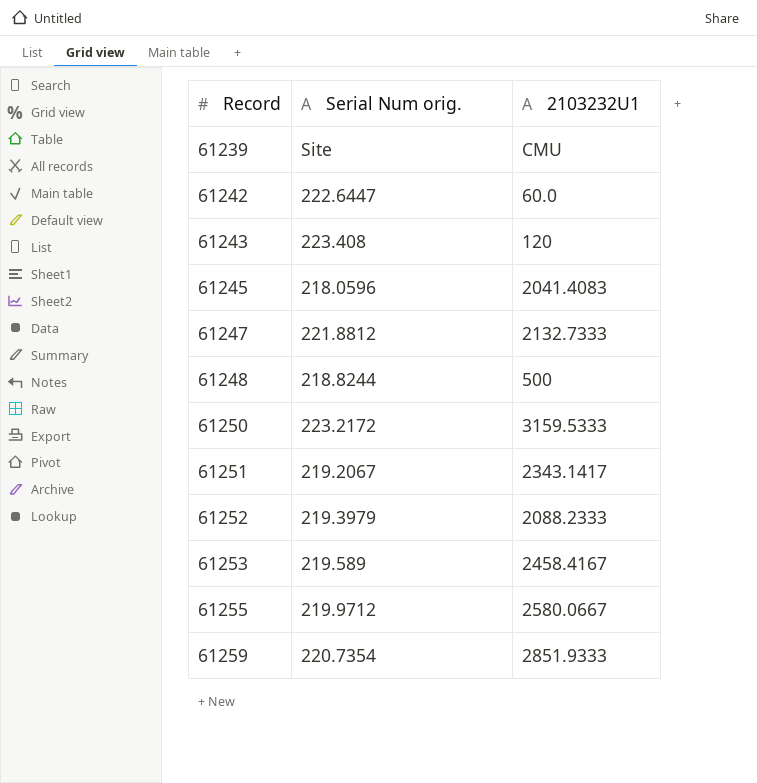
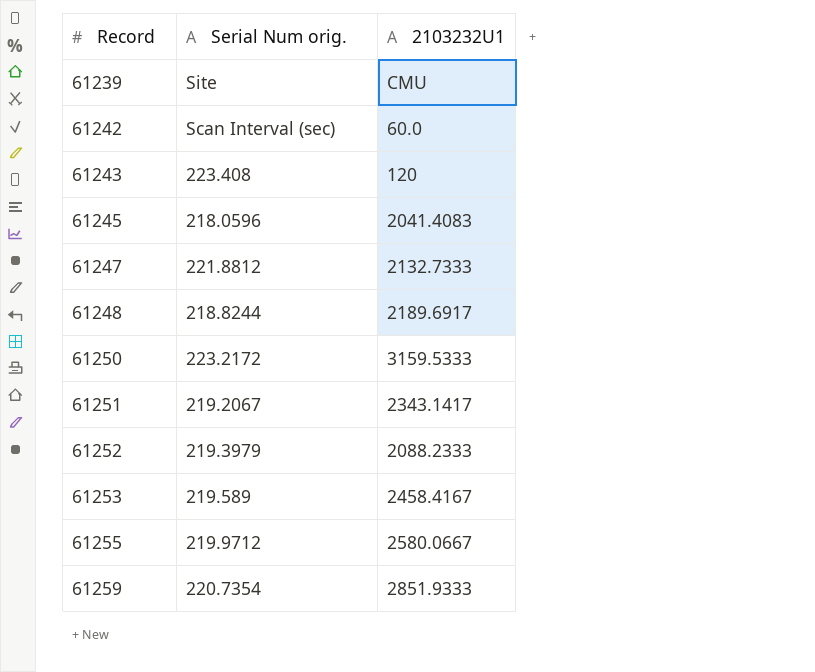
61242 | Serial Num orig.: 222.6447 -> Scan Interval (sec)
61248 | 2103232U1: 500 -> 2189.6917

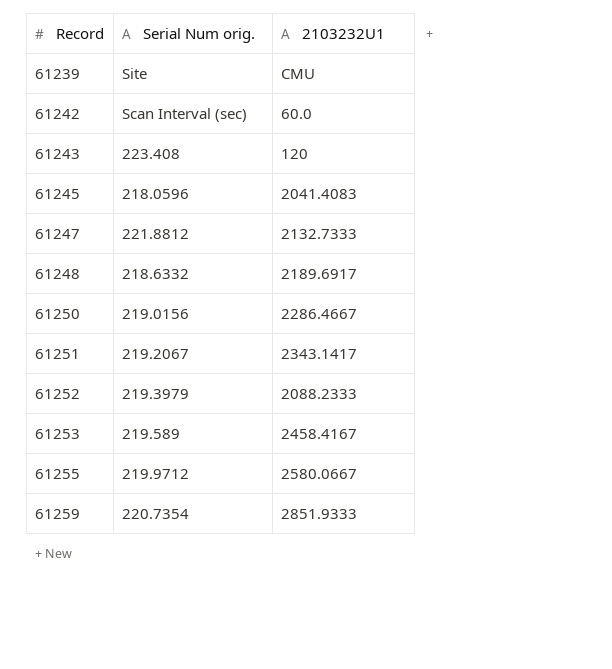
61248 | Serial Num orig.: 218.8244 -> 218.6332
61250 | Serial Num orig.: 223.2172 -> 219.0156
61250 | 2103232U1: 3159.5333 -> 2286.4667

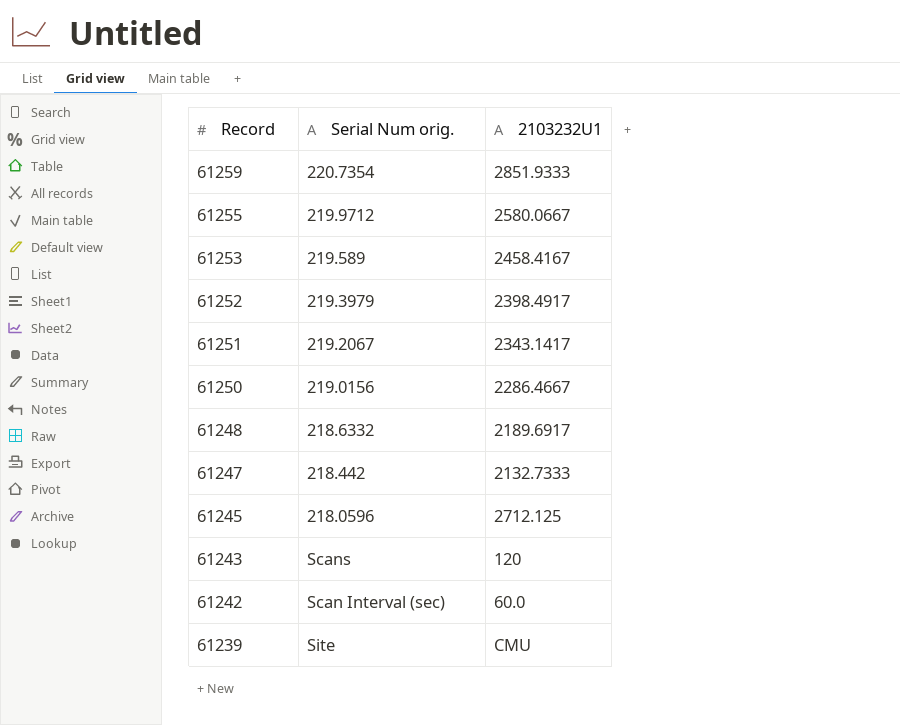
row order: Record ascending -> Record descending
61252 | 2103232U1: 2088.2333 -> 2398.4917
61247 | Serial Num orig.: 221.8812 -> 218.442
61245 | 2103232U1: 2041.4083 -> 2712.125
61243 | Serial Num orig.: 223.408 -> Scans

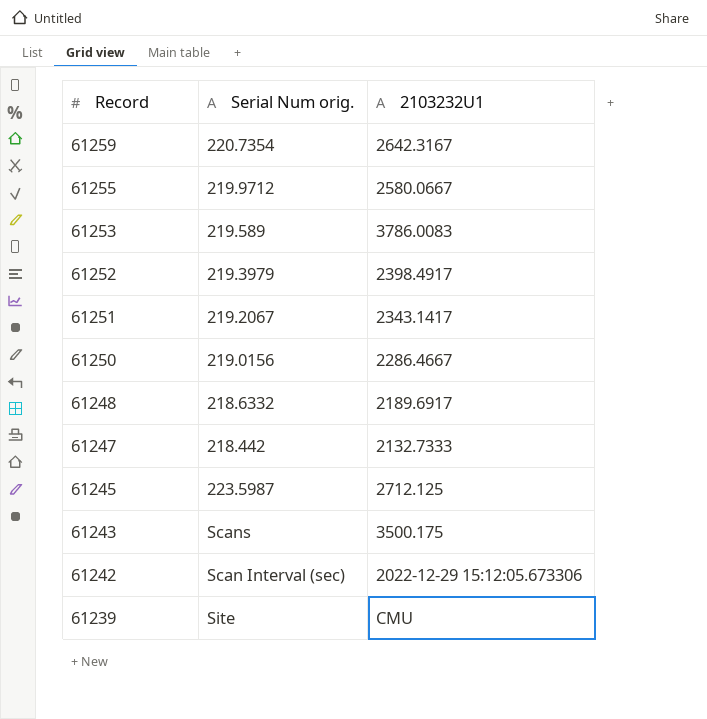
61259 | 2103232U1: 2851.9333 -> 2642.3167
61253 | 2103232U1: 2458.4167 -> 3786.0083
61245 | Serial Num orig.: 218.0596 -> 223.5987
61243 | 2103232U1: 120 -> 3500.175
61242 | 2103232U1: 60.0 -> 2022-12-29 15:12:05.673306

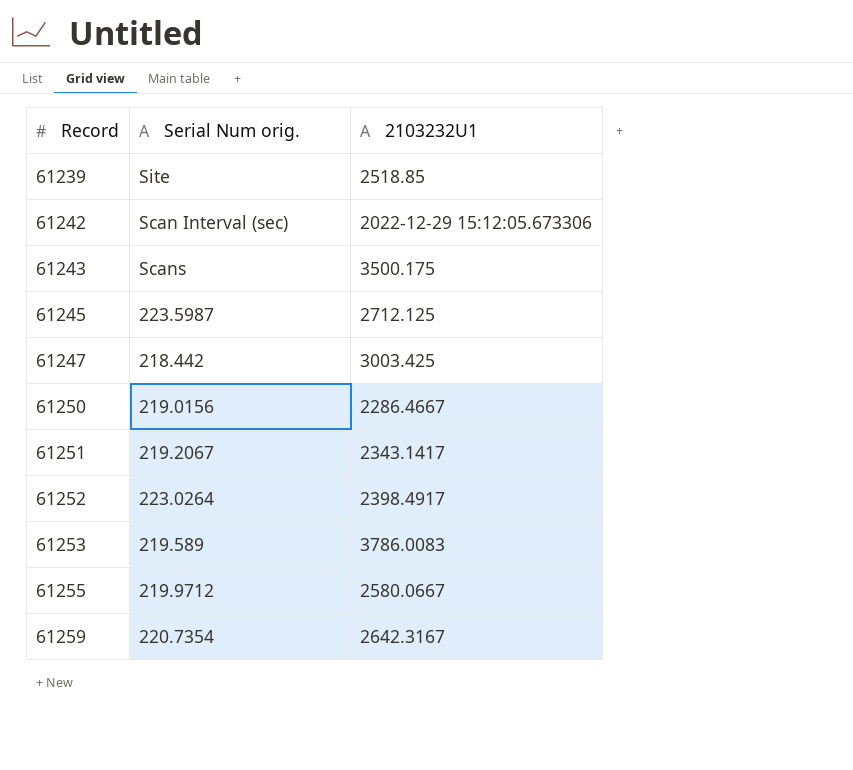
row order: Record descending -> Record ascending
row 61248: 218.6332 | 2189.6917 -> none
61239 | 2103232U1: CMU -> 2518.85
61247 | 2103232U1: 2132.7333 -> 3003.425
61252 | Serial Num orig.: 219.3979 -> 223.0264

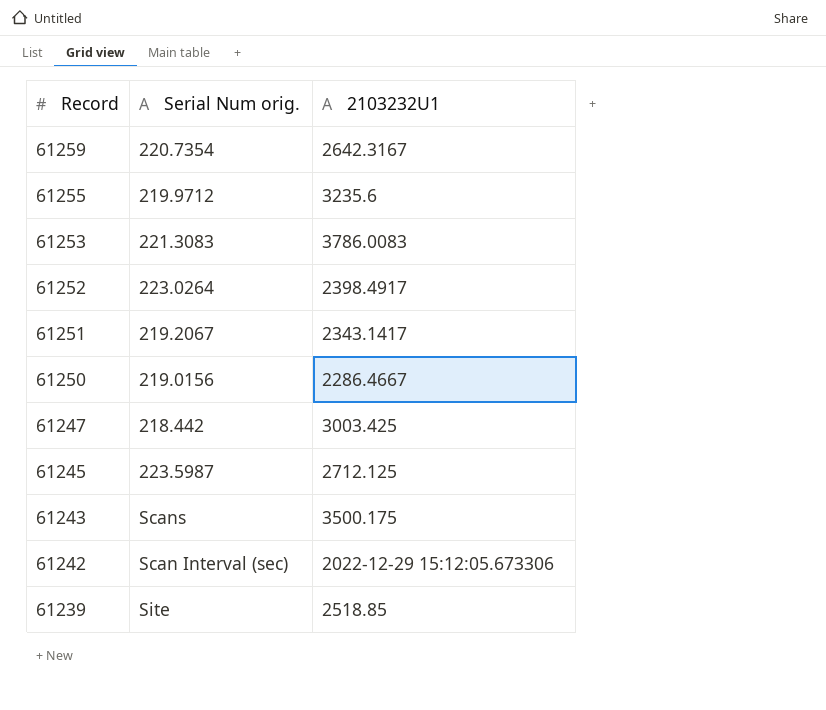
row order: Record ascending -> Record descending
61255 | 2103232U1: 2580.0667 -> 3235.6
61253 | Serial Num orig.: 219.589 -> 221.3083

